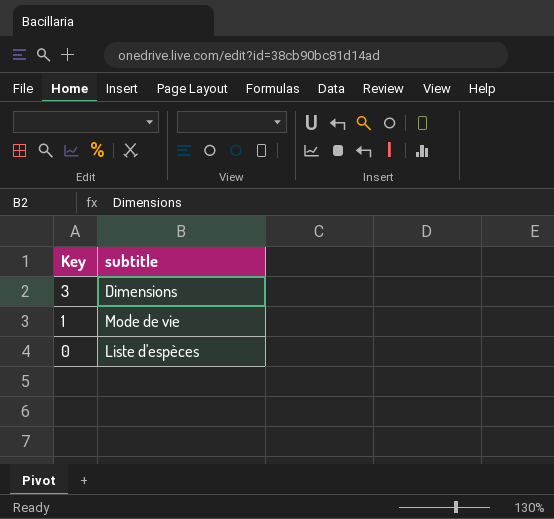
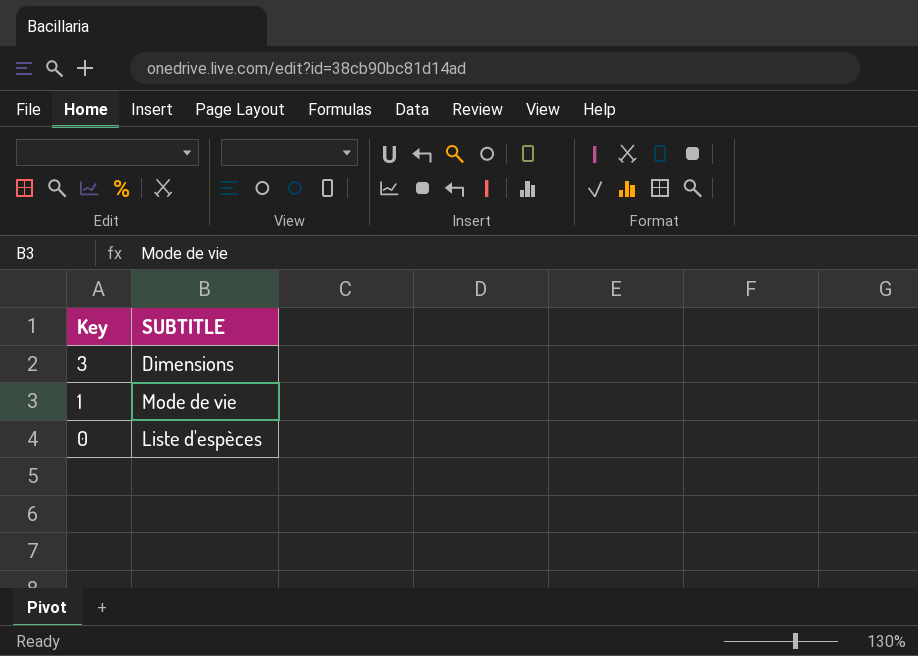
column name: subtitle -> SUBTITLE

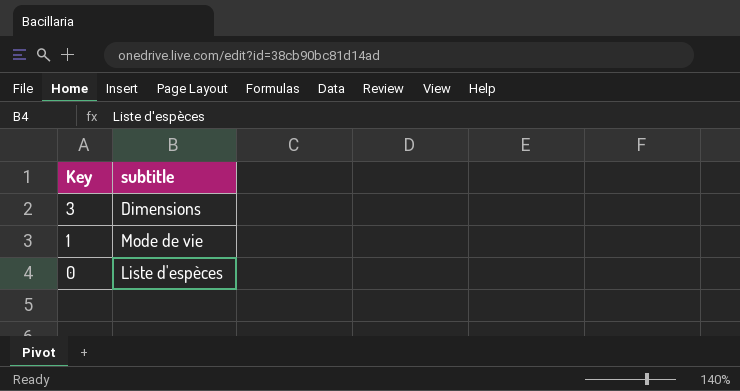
column name: SUBTITLE -> subtitle

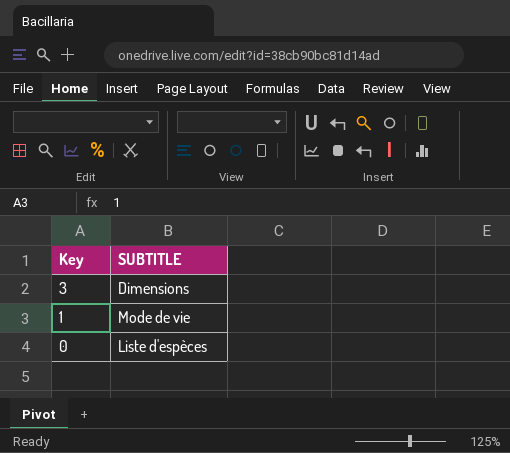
column name: subtitle -> SUBTITLE

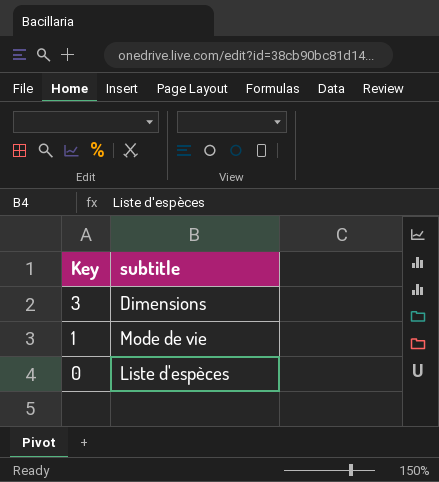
column name: SUBTITLE -> subtitle

